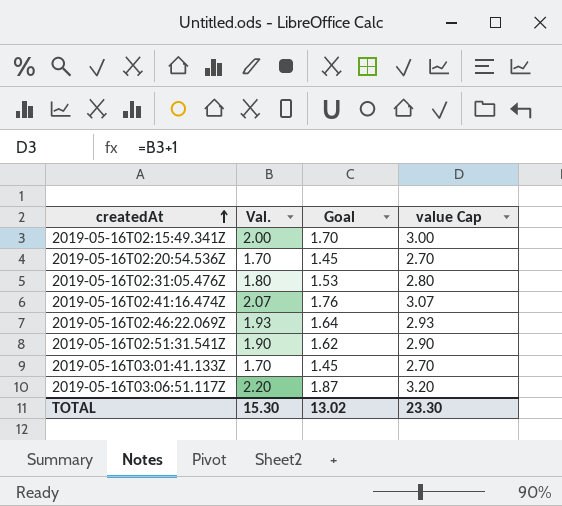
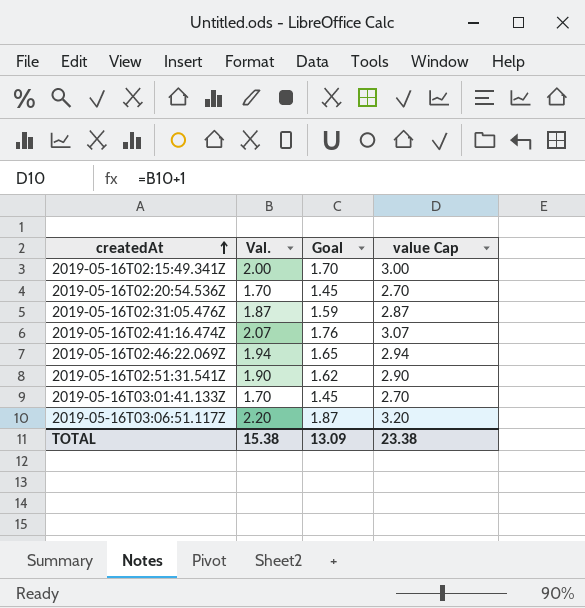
2019-05-16T02:31:05.476Z | Val.: 1.80 -> 1.87
2019-05-16T02:31:05.476Z | Goal: 1.53 -> 1.59
2019-05-16T02:31:05.476Z | value Cap: 2.80 -> 2.87
2019-05-16T02:46:22.069Z | Val.: 1.93 -> 1.94
2019-05-16T02:46:22.069Z | Goal: 1.64 -> 1.65
2019-05-16T02:46:22.069Z | value Cap: 2.93 -> 2.94
TOTAL | Val.: 15.30 -> 15.38
TOTAL | Goal: 13.02 -> 13.09
TOTAL | value Cap: 23.30 -> 23.38

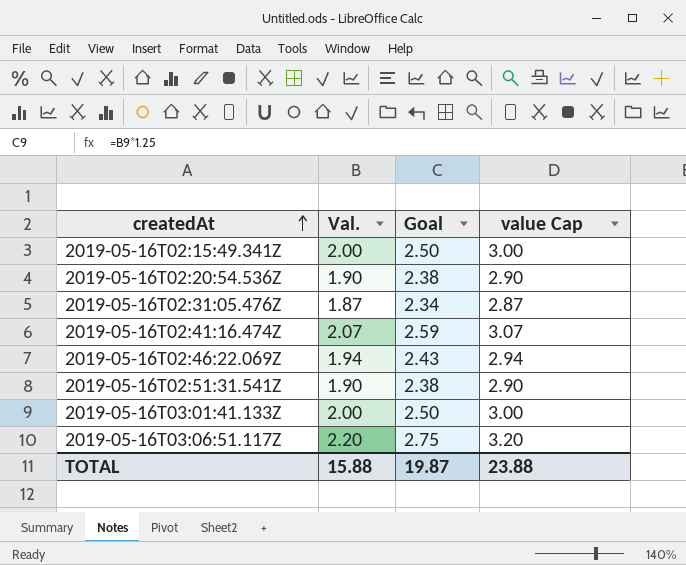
column Goal | formula: [Val.] * 0.85 -> [Val.] * 1.25
2019-05-16T02:20:54.536Z | Val.: 1.70 -> 1.90
2019-05-16T02:20:54.536Z | value Cap: 2.70 -> 2.90
2019-05-16T03:01:41.133Z | Val.: 1.70 -> 2.00
2019-05-16T03:01:41.133Z | value Cap: 2.70 -> 3.00
TOTAL | Val.: 15.38 -> 15.88
TOTAL | Goal: 13.09 -> 19.87
TOTAL | value Cap: 23.38 -> 23.88

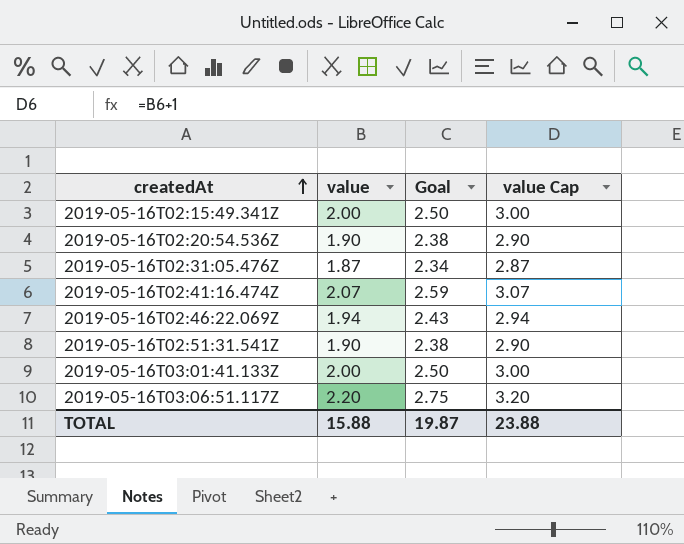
column name: Val. -> value

